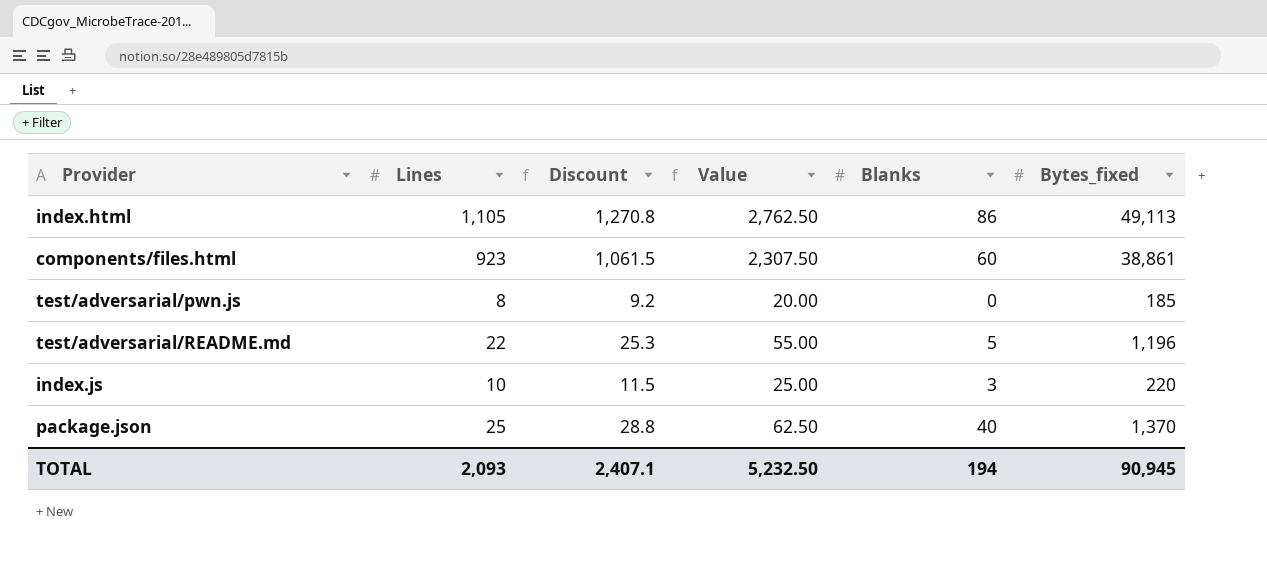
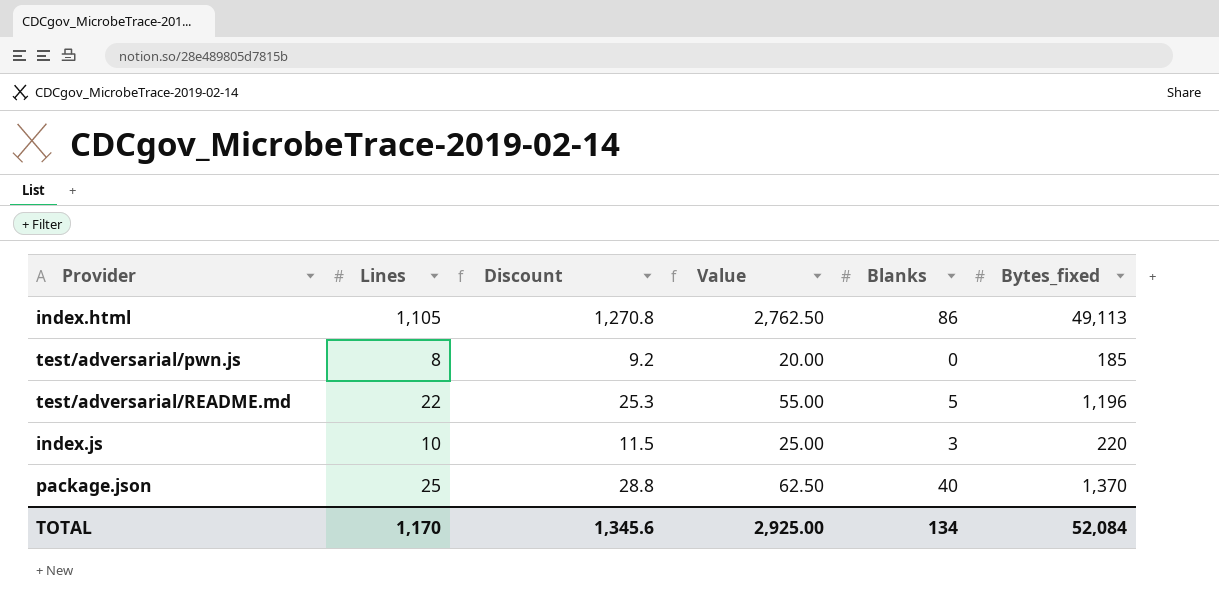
row components/files.html: 923 | 1,061.5 | 2,307.50 | 60 | 38,861 -> none
TOTAL | Lines: 2,093 -> 1,170
TOTAL | Discount: 2,407.1 -> 1,345.6
TOTAL | Value: 5,232.50 -> 2,925.00
TOTAL | Blanks: 194 -> 134
TOTAL | Bytes_fixed: 90,945 -> 52,084

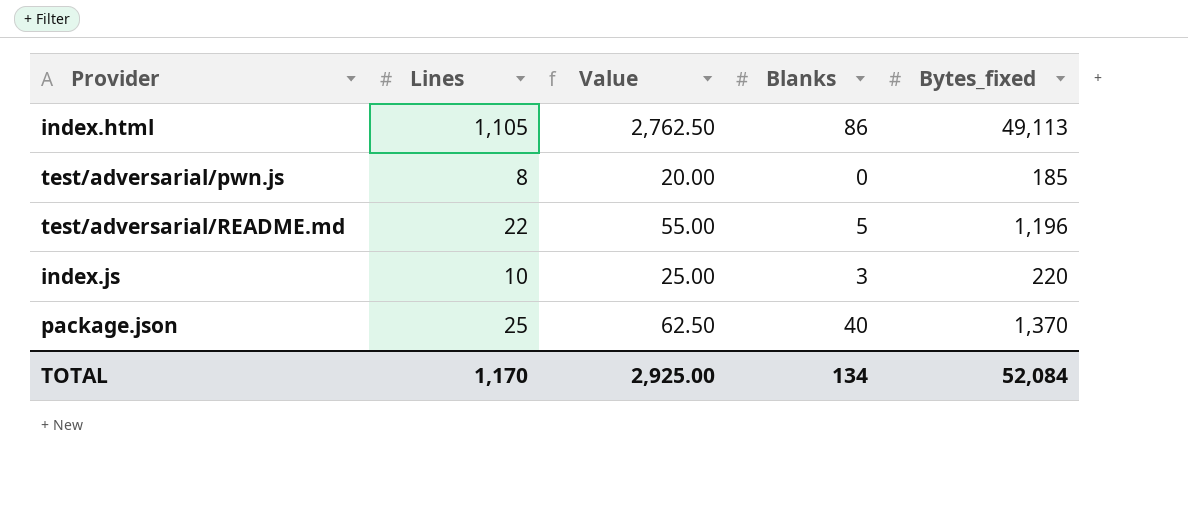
column Discount | formula: [Lines] * 1.15 -> none

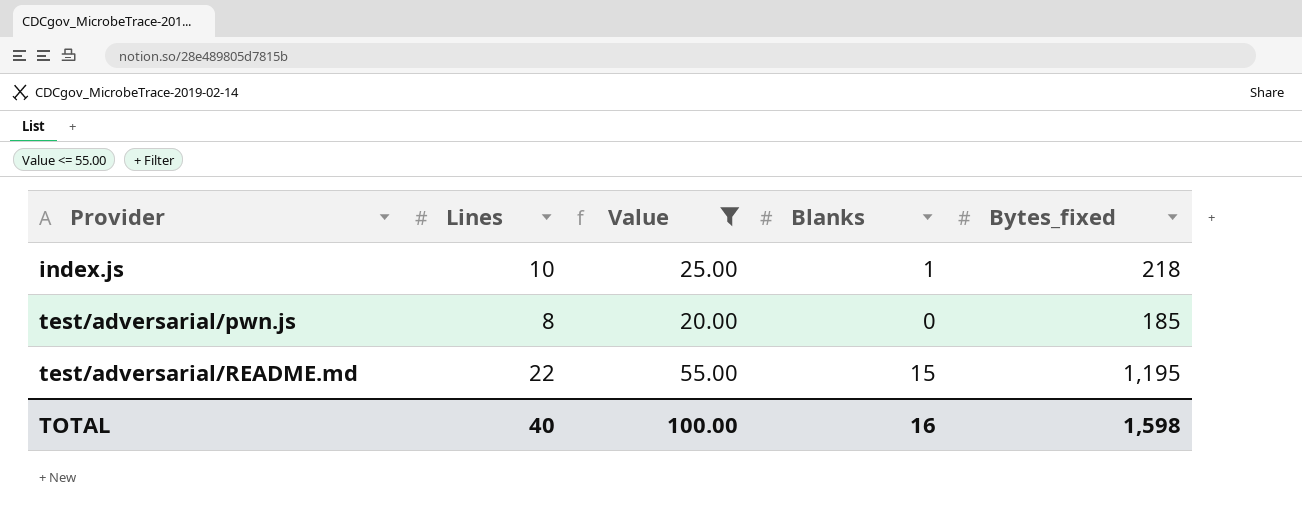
filter: none -> Value <= 55.00
row order: none -> Provider ascending
index.js | Blanks: 3 -> 1
index.js | Bytes_fixed: 220 -> 218
test/adversarial/README.md | Blanks: 5 -> 15
test/adversarial/README.md | Bytes_fixed: 1,196 -> 1,195
TOTAL | Lines: 1,170 -> 40
TOTAL | Value: 2,925.00 -> 100.00
TOTAL | Blanks: 134 -> 16
TOTAL | Bytes_fixed: 52,084 -> 1,598

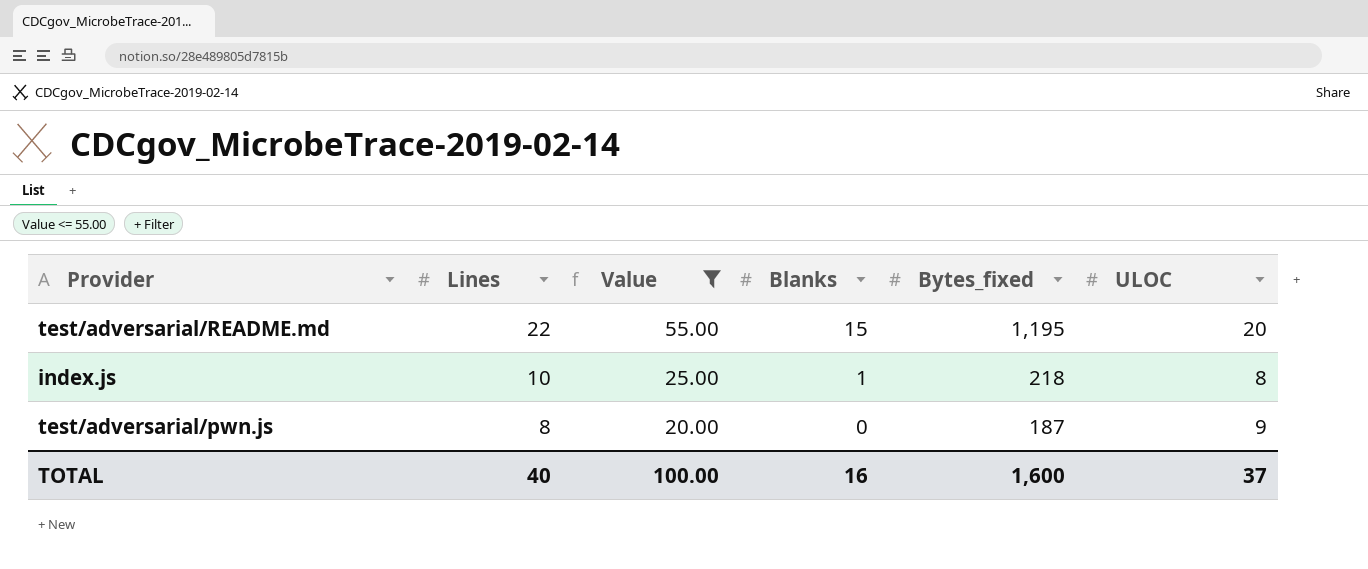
row order: Provider ascending -> Lines descending
column ULOC | position: none -> 6
test/adversarial/pwn.js | Bytes_fixed: 185 -> 187
TOTAL | Bytes_fixed: 1,598 -> 1,600

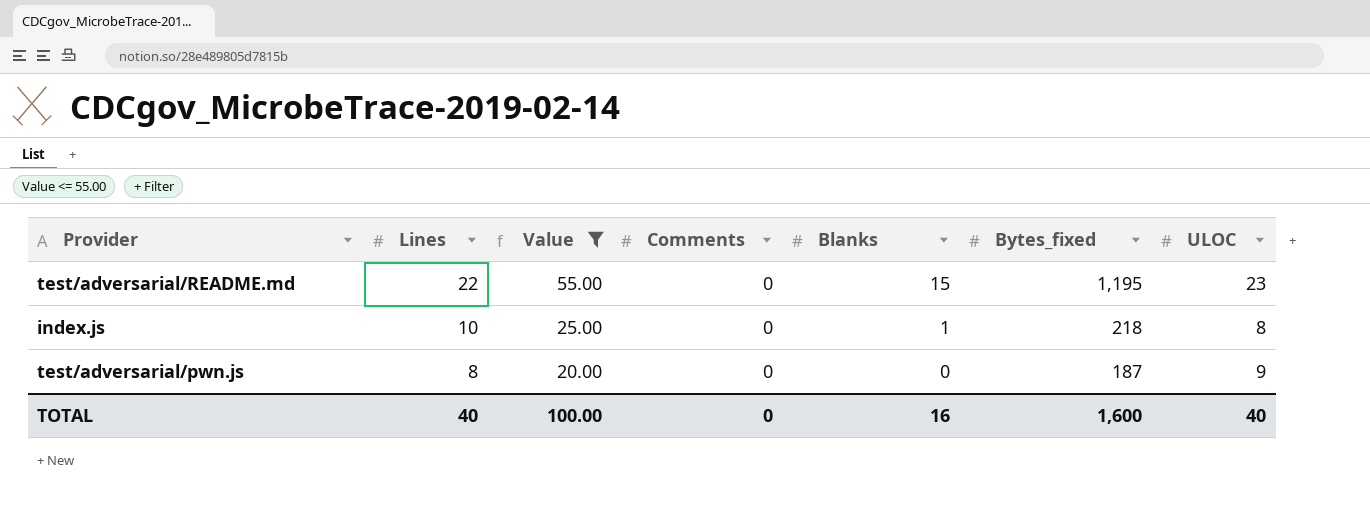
column Comments | position: none -> 4
test/adversarial/README.md | ULOC: 20 -> 23
TOTAL | ULOC: 37 -> 40

